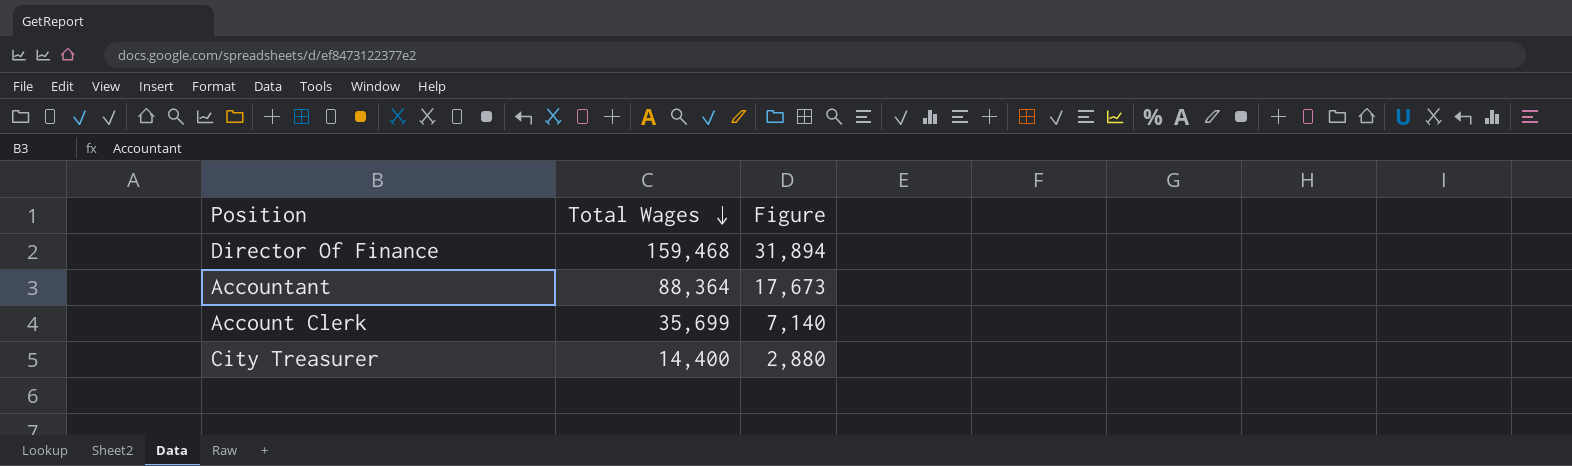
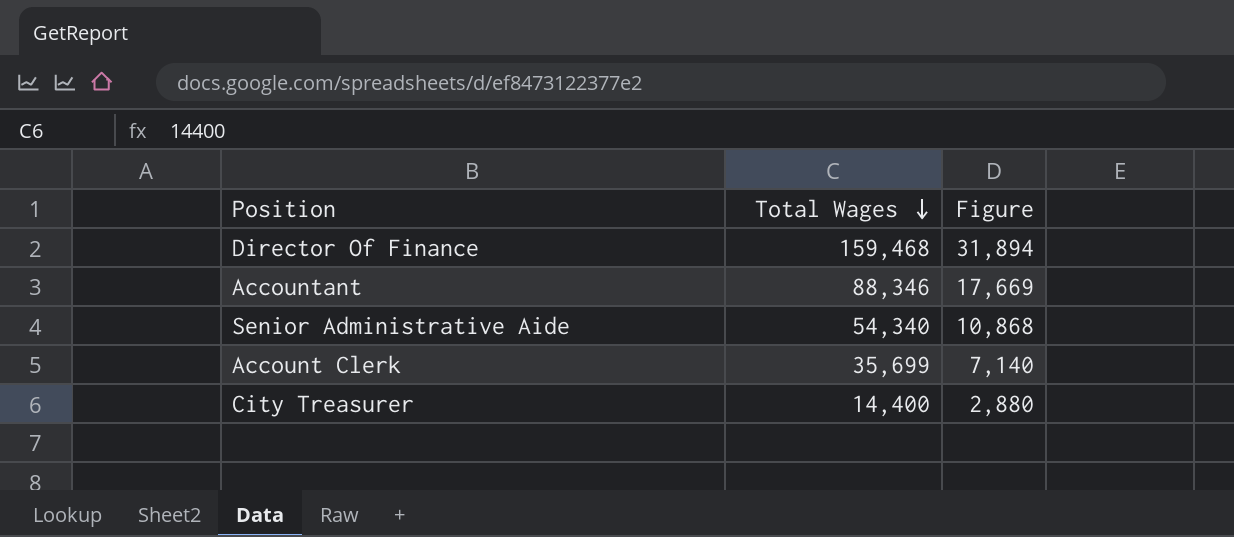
Accountant | Total Wages: 88,364 -> 88,346
Accountant | Figure: 17,673 -> 17,669
row Senior Administrative Aide: none -> 54,340 | 10,868

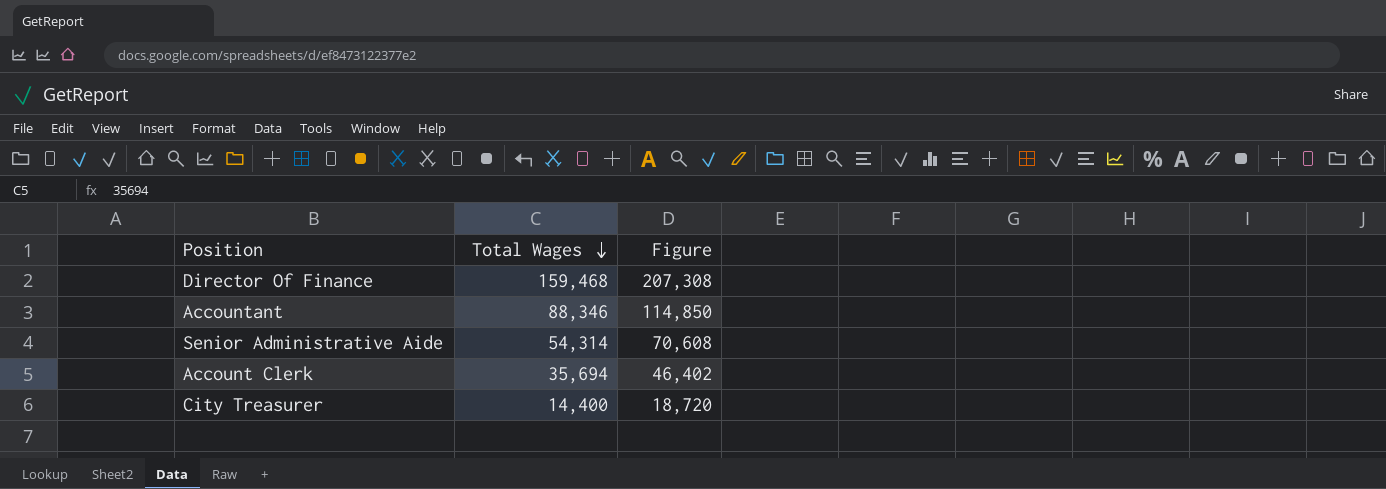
column Figure | formula: [Total Wages] * 0.2 -> [Total Wages] * 1.3
Senior Administrative Aide | Total Wages: 54,340 -> 54,314
Account Clerk | Total Wages: 35,699 -> 35,694

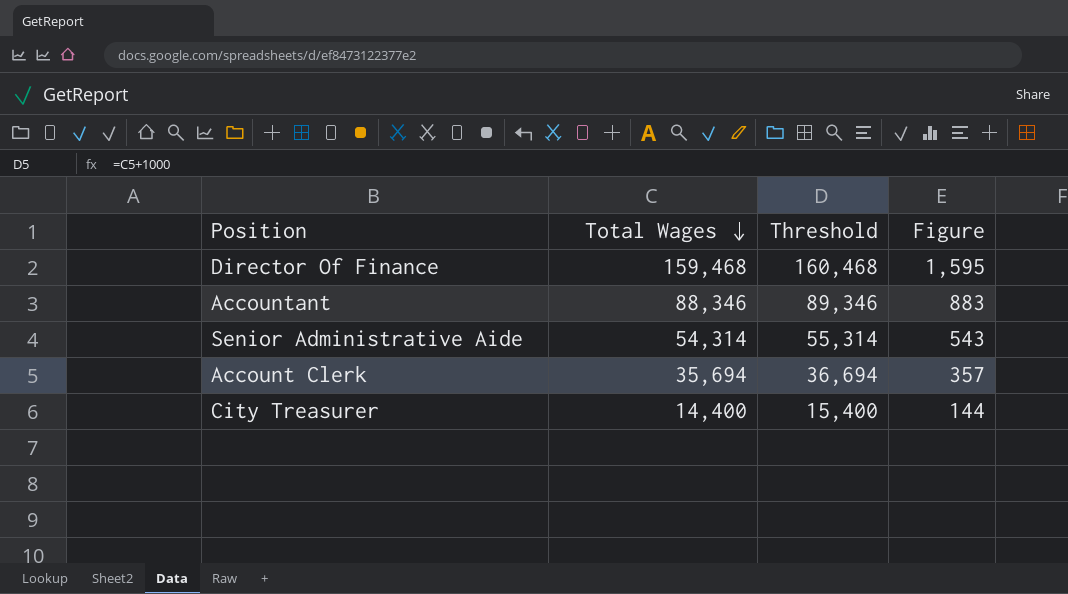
column Threshold | formula: none -> [Total Wages] + 1000
column Figure | formula: [Total Wages] * 1.3 -> [Total Wages] * 0.01

